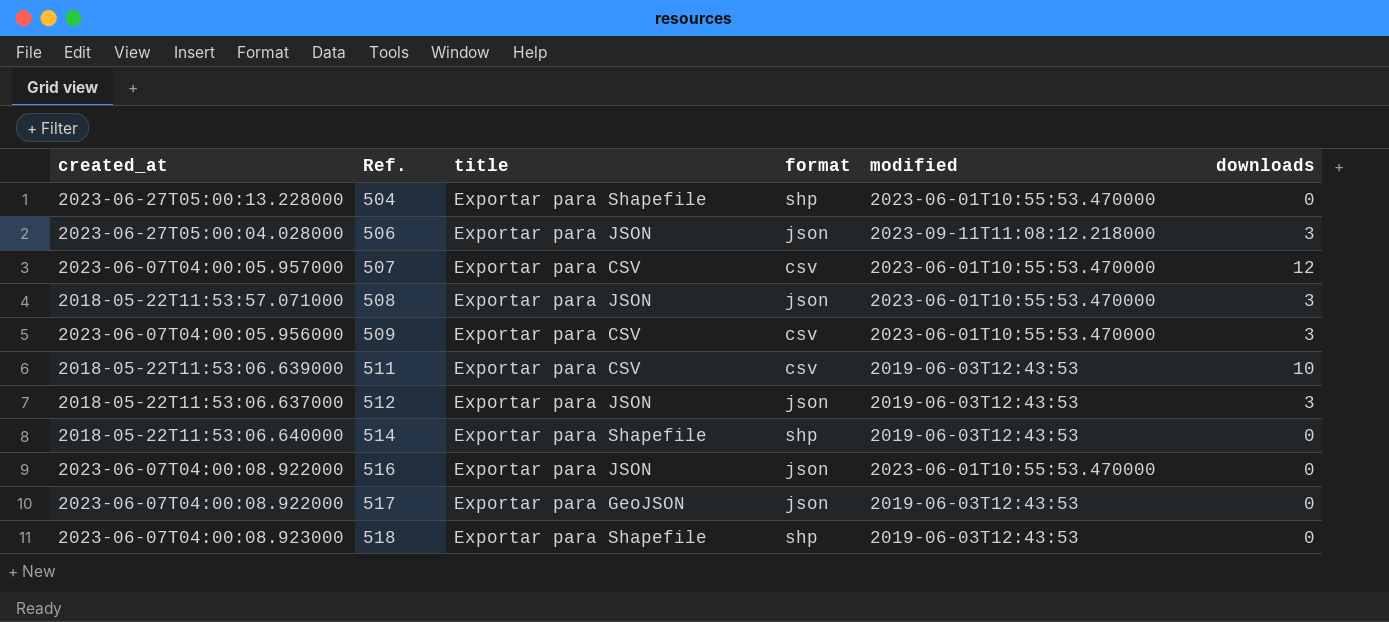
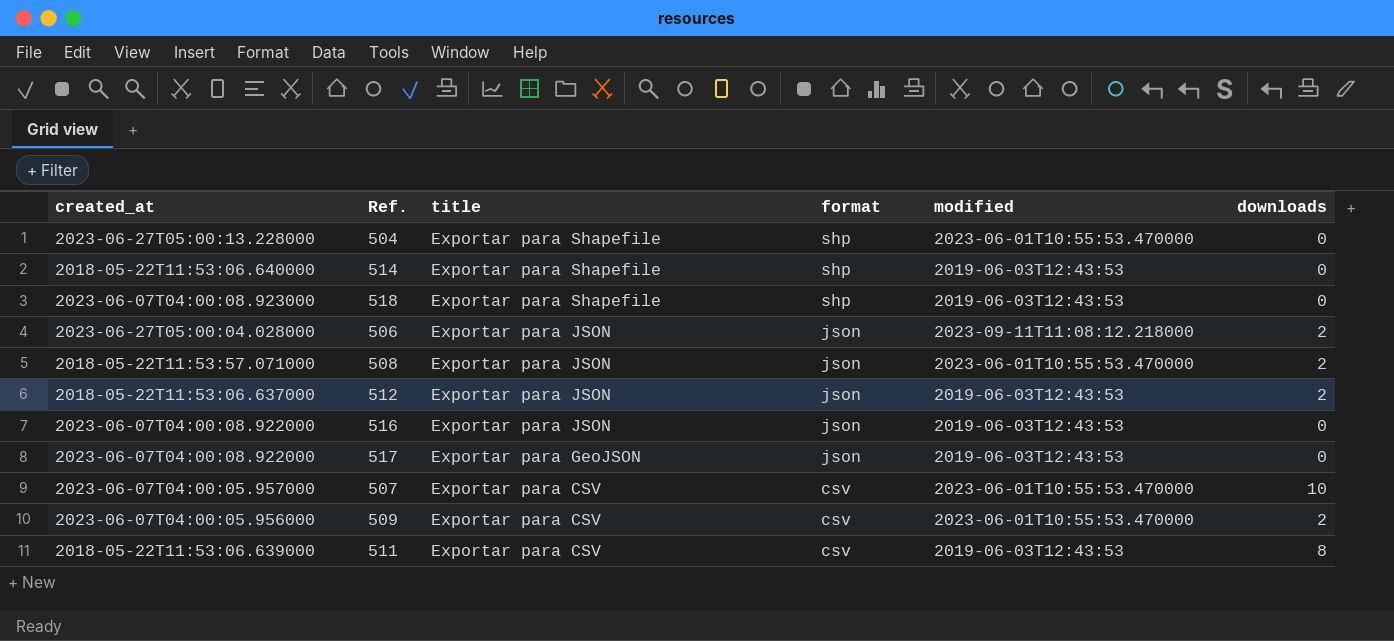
row order: Ref. ascending -> title descending
506 | downloads: 3 -> 2
508 | downloads: 3 -> 2
512 | downloads: 3 -> 2
516 | modified: 2023-06-01T10:55:53.470000 -> 2019-06-03T12:43:53
507 | downloads: 12 -> 10
509 | downloads: 3 -> 2
511 | downloads: 10 -> 8

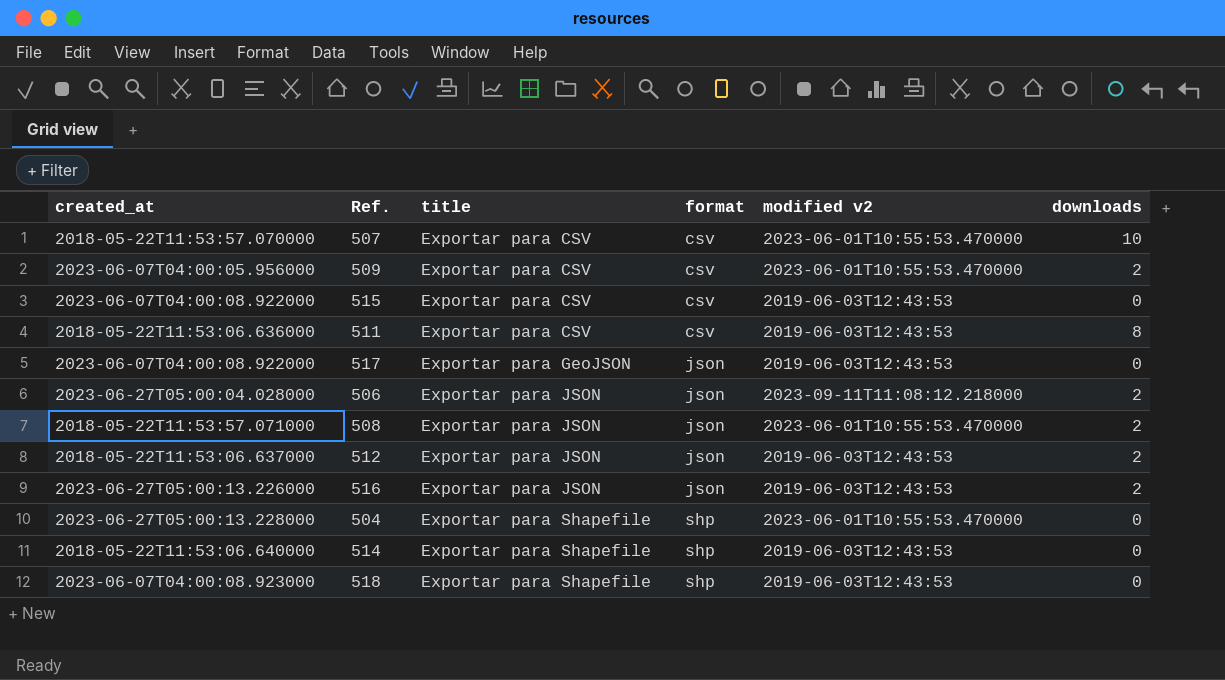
row order: title descending -> title ascending
column name: modified -> modified v2
507 | created_at: 2023-06-07T04:00:05.957000 -> 2018-05-22T11:53:57.070000
row 515: none -> 2023-06-07T04:00:08.922000 | Exportar para CSV | csv | 2019-06-03T12:43:53 | 0
511 | created_at: 2018-05-22T11:53:06.639000 -> 2018-05-22T11:53:06.636000
516 | created_at: 2023-06-07T04:00:08.922000 -> 2023-06-27T05:00:13.226000
516 | downloads: 0 -> 2

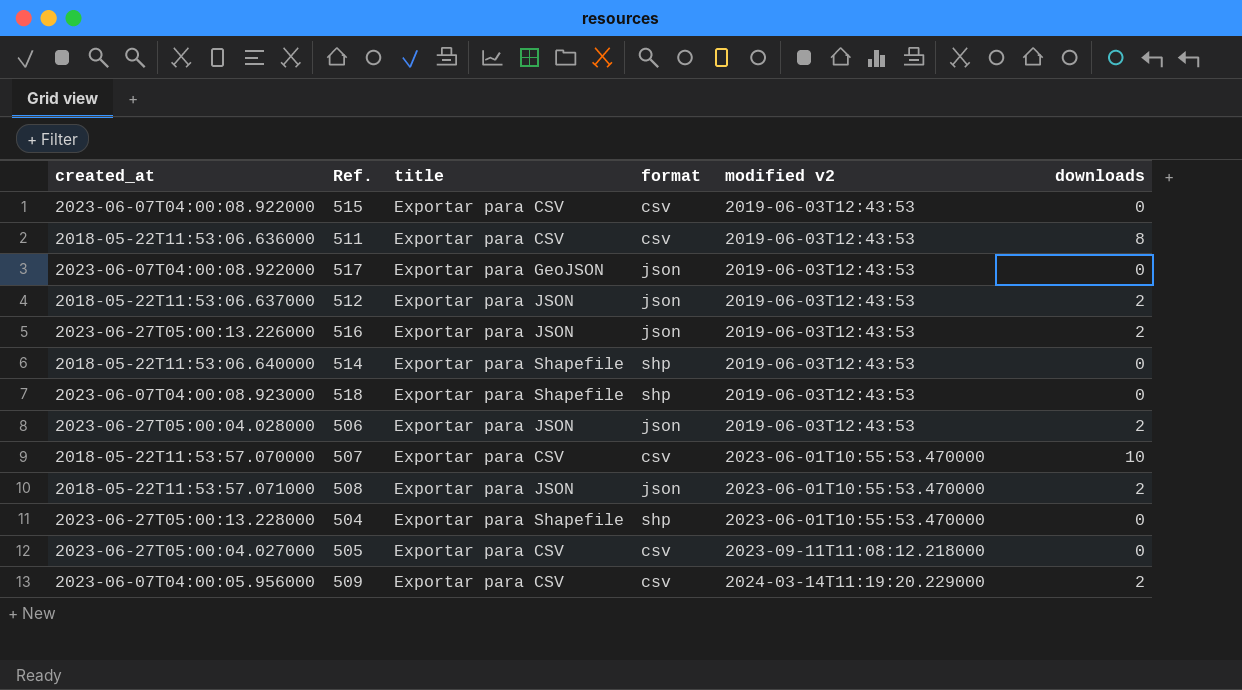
row order: title ascending -> modified v2 ascending
506 | modified v2: 2023-09-11T11:08:12.218000 -> 2019-06-03T12:43:53
row 505: none -> 2023-06-27T05:00:04.027000 | Exportar para CSV | csv | 2023-09-11T11:08:12.218000 | 0
509 | modified v2: 2023-06-01T10:55:53.470000 -> 2024-03-14T11:19:20.229000

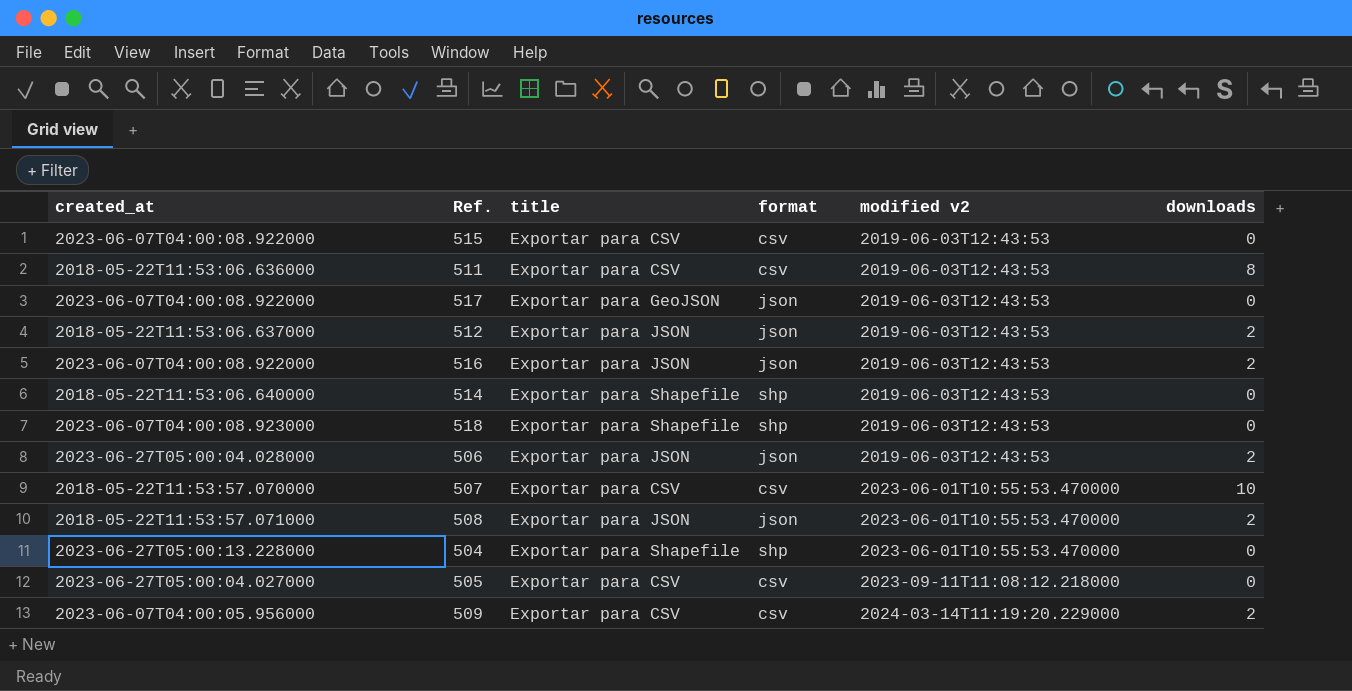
516 | created_at: 2023-06-27T05:00:13.226000 -> 2023-06-07T04:00:08.922000

